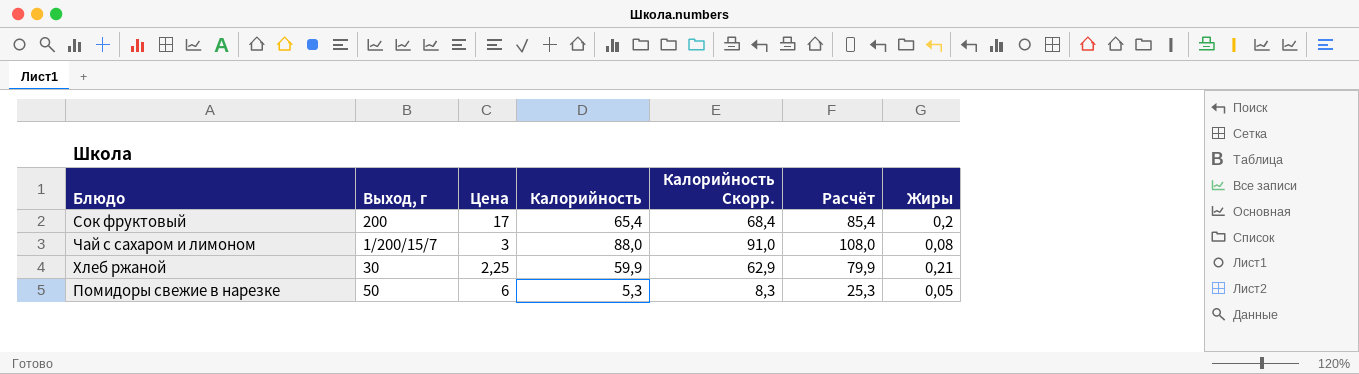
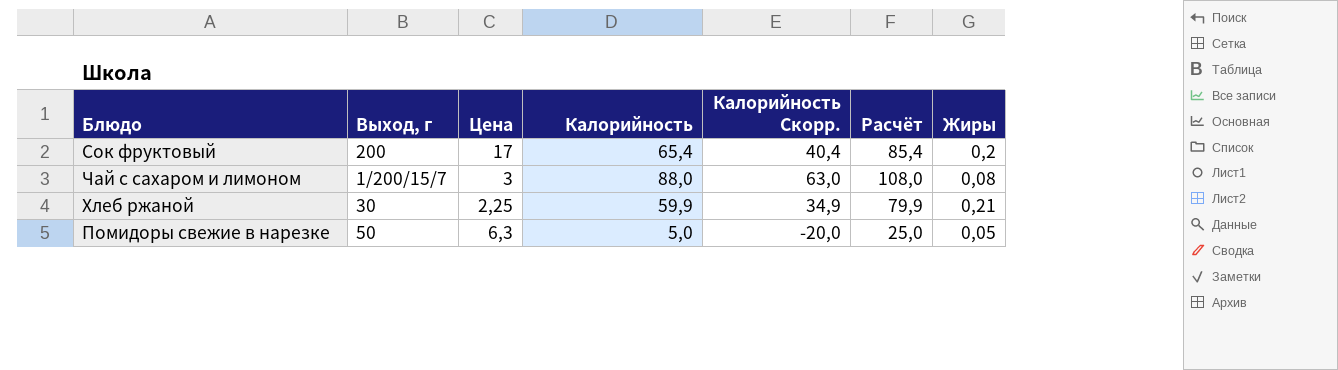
column Калорийность Скорр. | formula: [Калорийность] + 3 -> [Калорийность] - 25
Помидоры свежие в нарезке | Цена: 6 -> 6,3
Помидоры свежие в нарезке | Калорийность: 5,3 -> 5,0
Помидоры свежие в нарезке | Расчёт: 25,3 -> 25,0

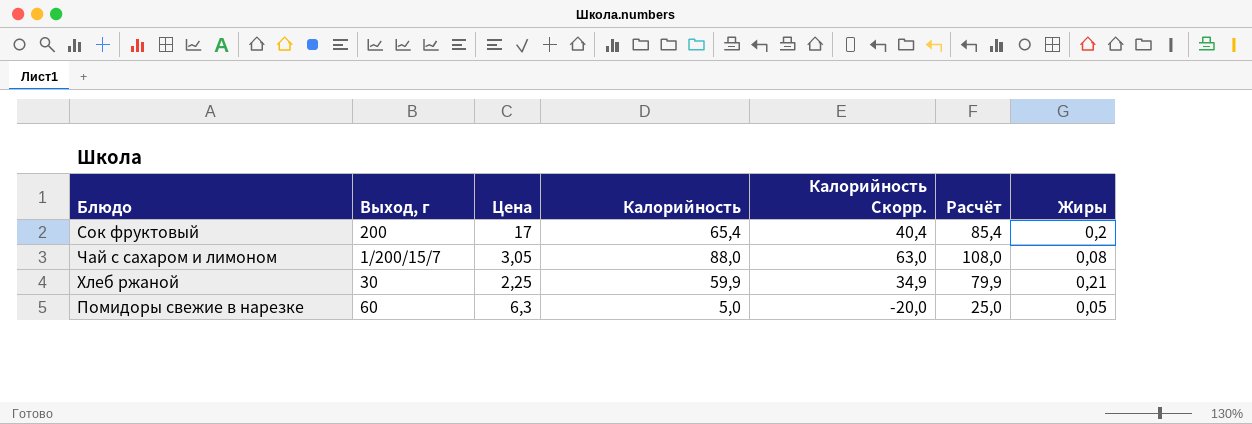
Чай с сахаром и лимоном | Цена: 3 -> 3,05
Помидоры свежие в нарезке | Выход, г: 50 -> 60

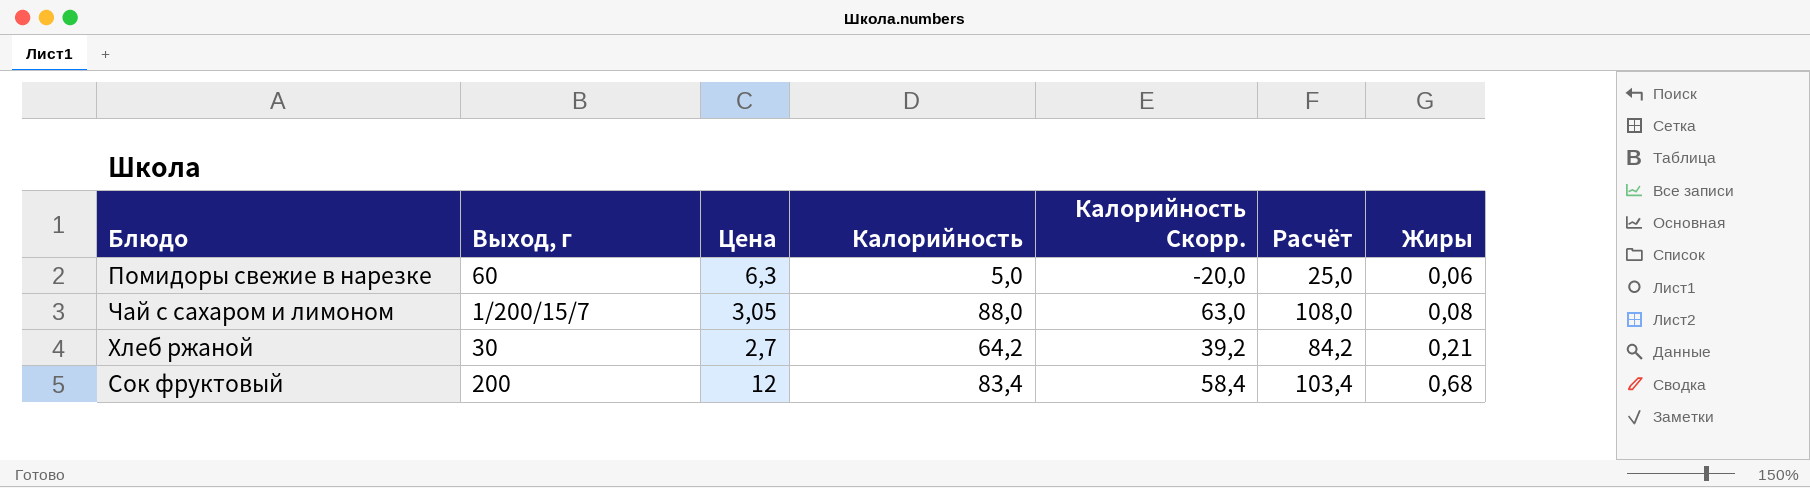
row order: none -> Жиры ascending
Помидоры свежие в нарезке | Жиры: 0,05 -> 0,06
Хлеб ржаной | Цена: 2,25 -> 2,7
Хлеб ржаной | Калорийность: 59,9 -> 64,2
Хлеб ржаной | Калорийность Скорр.: 34,9 -> 39,2
Хлеб ржаной | Расчёт: 79,9 -> 84,2
Сок фруктовый | Цена: 17 -> 12
Сок фруктовый | Калорийность: 65,4 -> 83,4
Сок фруктовый | Калорийность Скорр.: 40,4 -> 58,4
Сок фруктовый | Расчёт: 85,4 -> 103,4
Сок фруктовый | Жиры: 0,2 -> 0,68

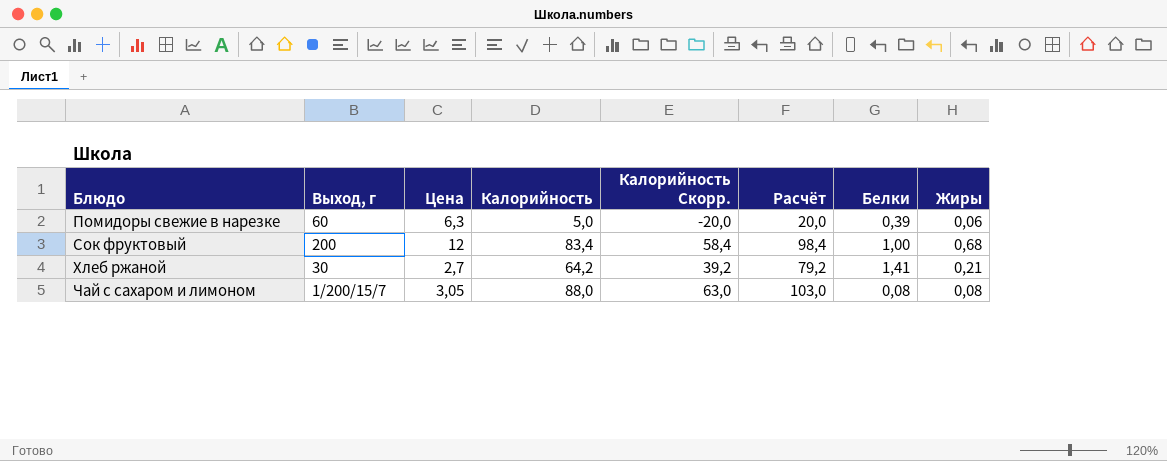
row order: Жиры ascending -> Блюдо ascending
column Расчёт | formula: [Калорийность] + 20 -> [Калорийность] + 15
column Белки | position: none -> 7

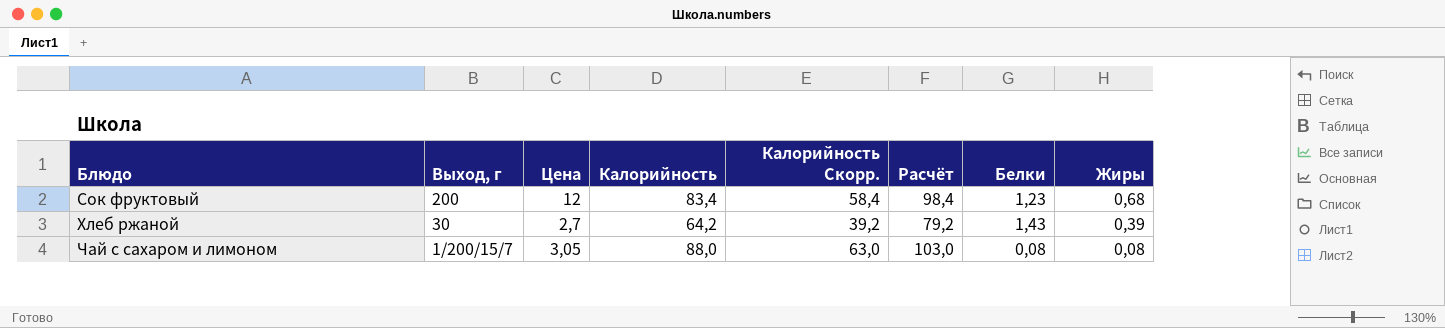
row Помидоры свежие в нарезке: 60 | 6,3 | 5,0 | -20,0 | 20,0 | 0,39 | 0,06 -> none
Сок фруктовый | Белки: 1,00 -> 1,23
Хлеб ржаной | Белки: 1,41 -> 1,43
Хлеб ржаной | Жиры: 0,21 -> 0,39

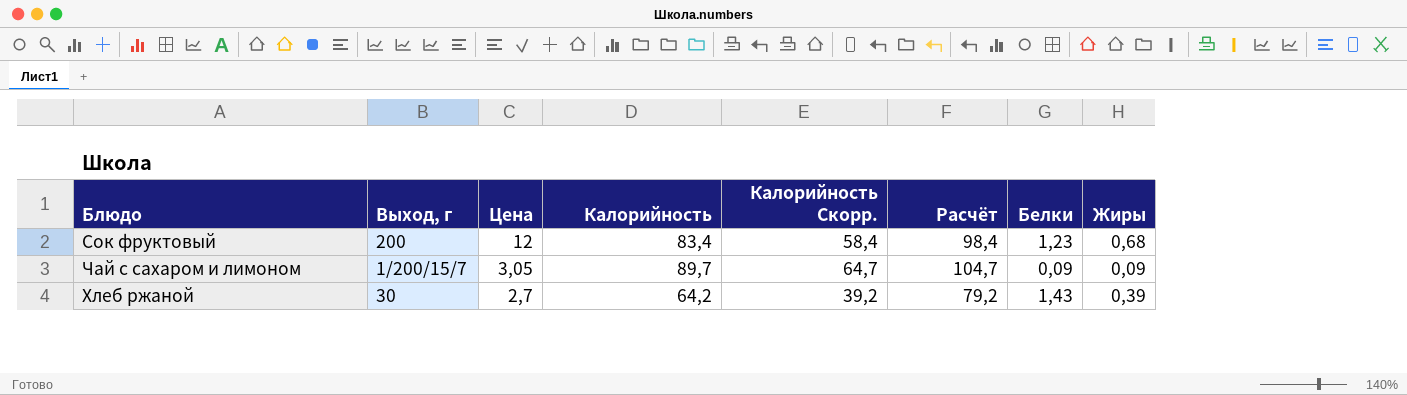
row order: Блюдо ascending -> Цена descending
Чай с сахаром и лимоном | Калорийность: 88,0 -> 89,7
Чай с сахаром и лимоном | Калорийность Скорр.: 63,0 -> 64,7
Чай с сахаром и лимоном | Расчёт: 103,0 -> 104,7
Чай с сахаром и лимоном | Белки: 0,08 -> 0,09
Чай с сахаром и лимоном | Жиры: 0,08 -> 0,09

